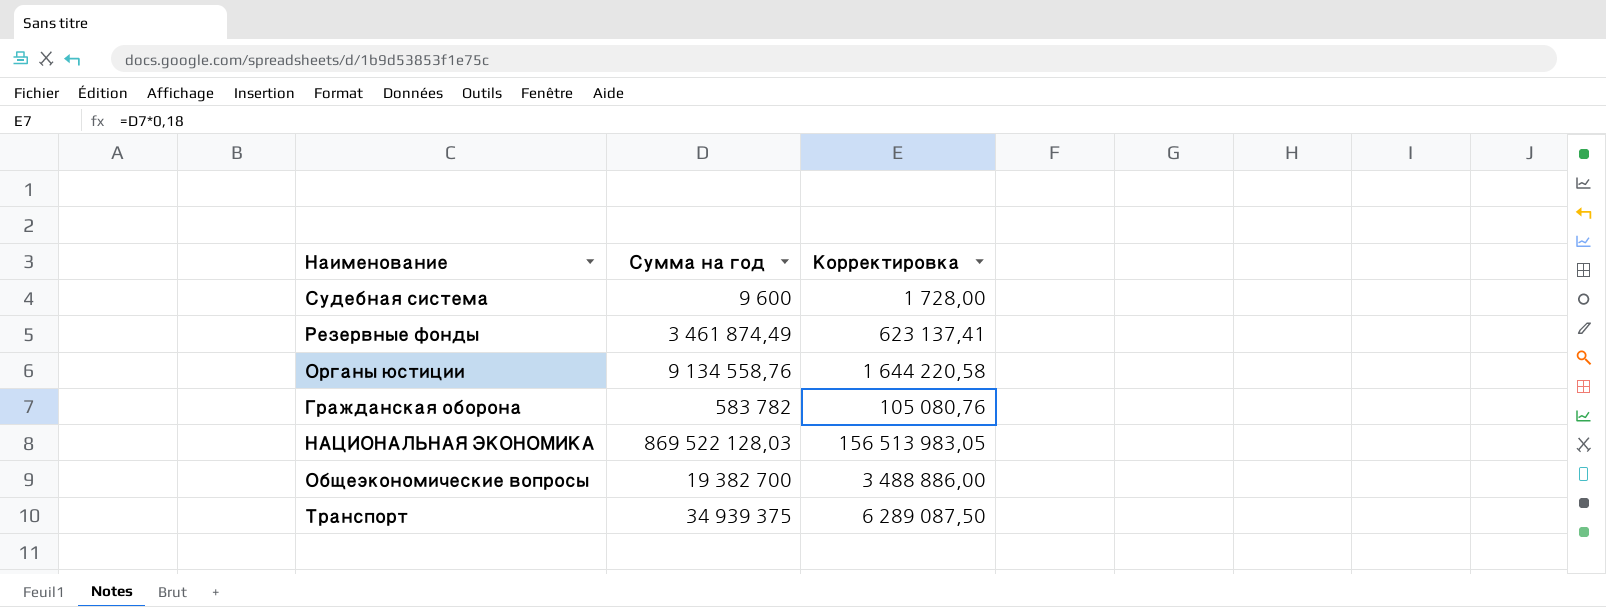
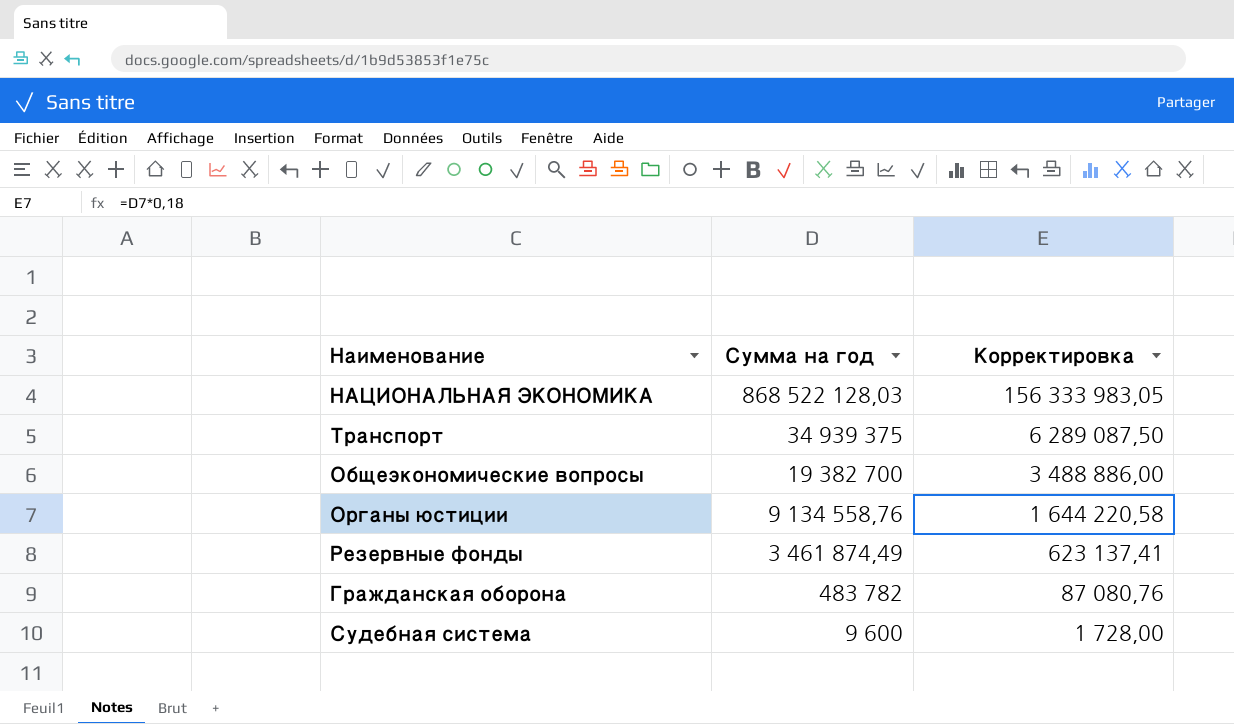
row order: none -> Сумма на год descending
НАЦИОНАЛЬНАЯ ЭКОНОМИКА | Сумма на год: 869 522 128,03 -> 868 522 128,03
НАЦИОНАЛЬНАЯ ЭКОНОМИКА | Корректировка: 156 513 983,05 -> 156 333 983,05
Гражданская оборона | Сумма на год: 583 782 -> 483 782
Гражданская оборона | Корректировка: 105 080,76 -> 87 080,76

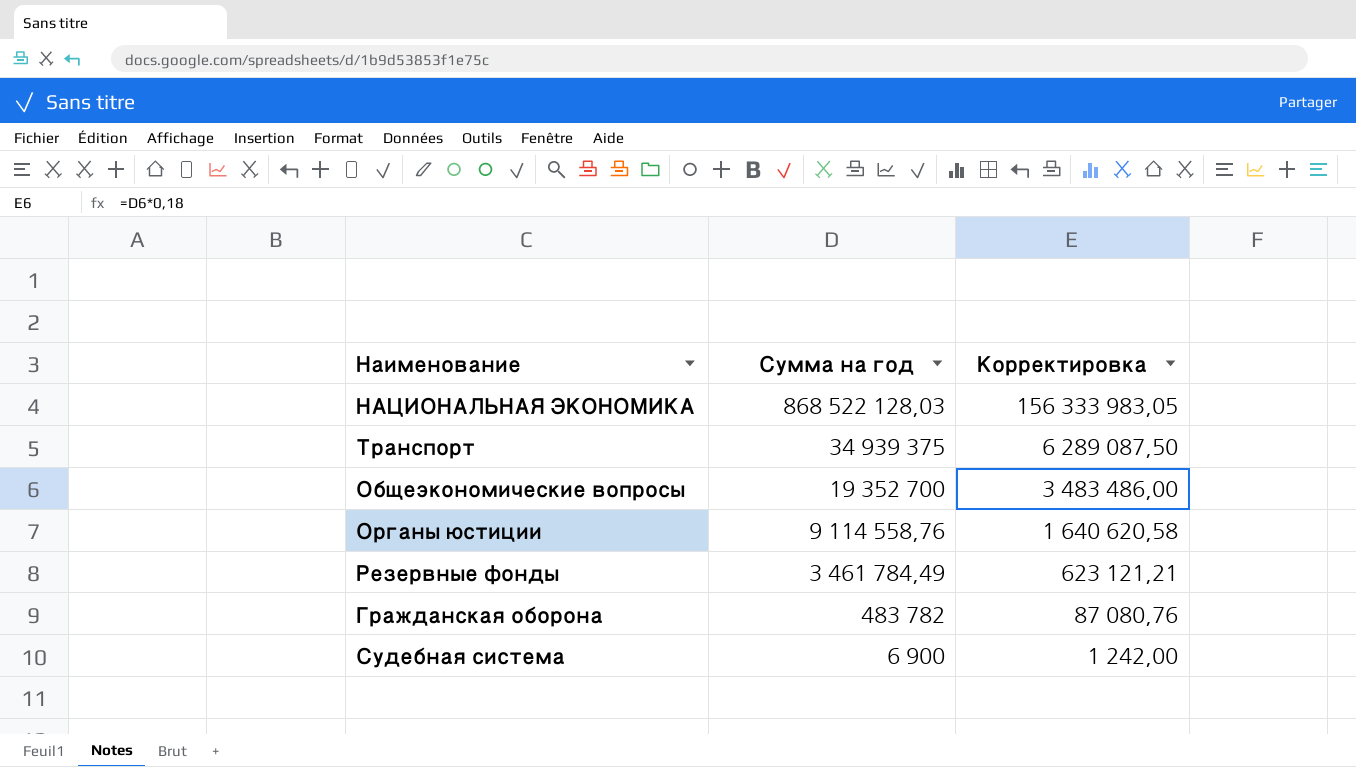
Общеэкономические вопросы | Сумма на год: 19 382 700 -> 19 352 700
Общеэкономические вопросы | Корректировка: 3 488 886,00 -> 3 483 486,00
Органы юстиции | Сумма на год: 9 134 558,76 -> 9 114 558,76
Органы юстиции | Корректировка: 1 644 220,58 -> 1 640 620,58
Резервные фонды | Сумма на год: 3 461 874,49 -> 3 461 784,49
Резервные фонды | Корректировка: 623 137,41 -> 623 121,21
Судебная система | Сумма на год: 9 600 -> 6 900
Судебная система | Корректировка: 1 728,00 -> 1 242,00

